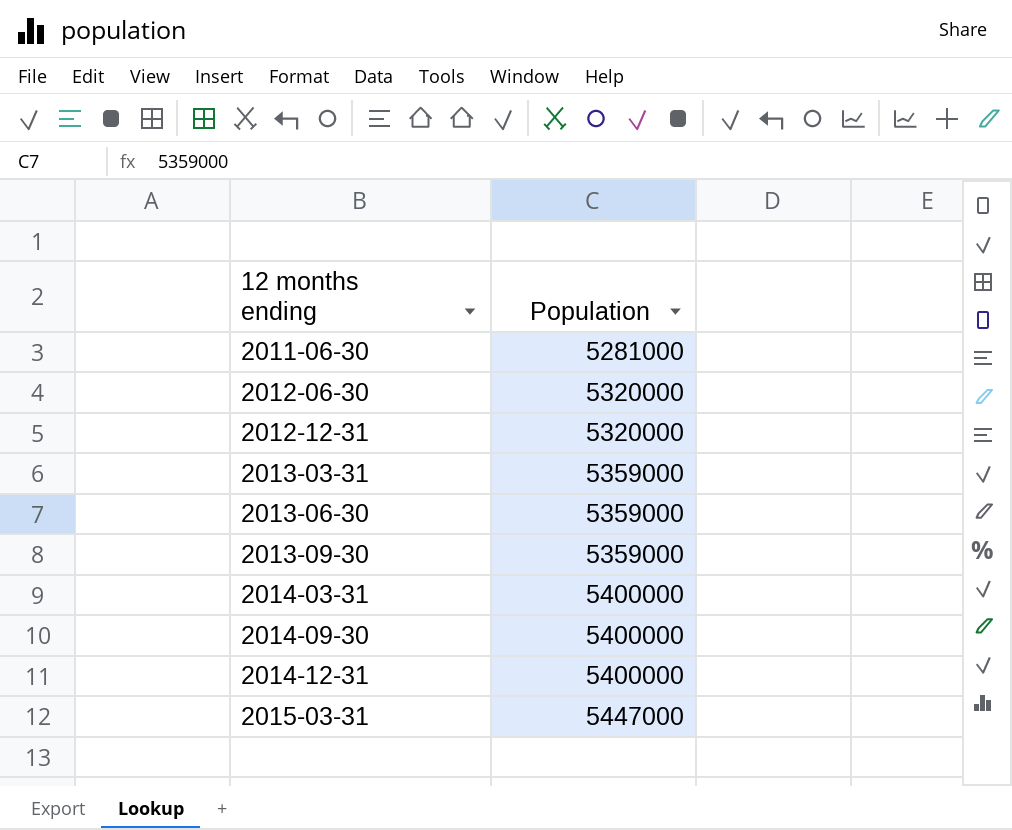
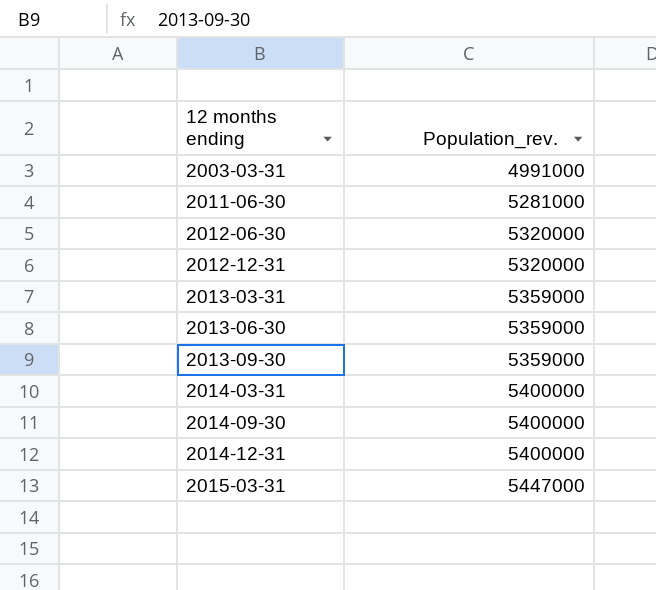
column name: Population -> Population_rev.
row 2003-03-31: none -> 4991000

